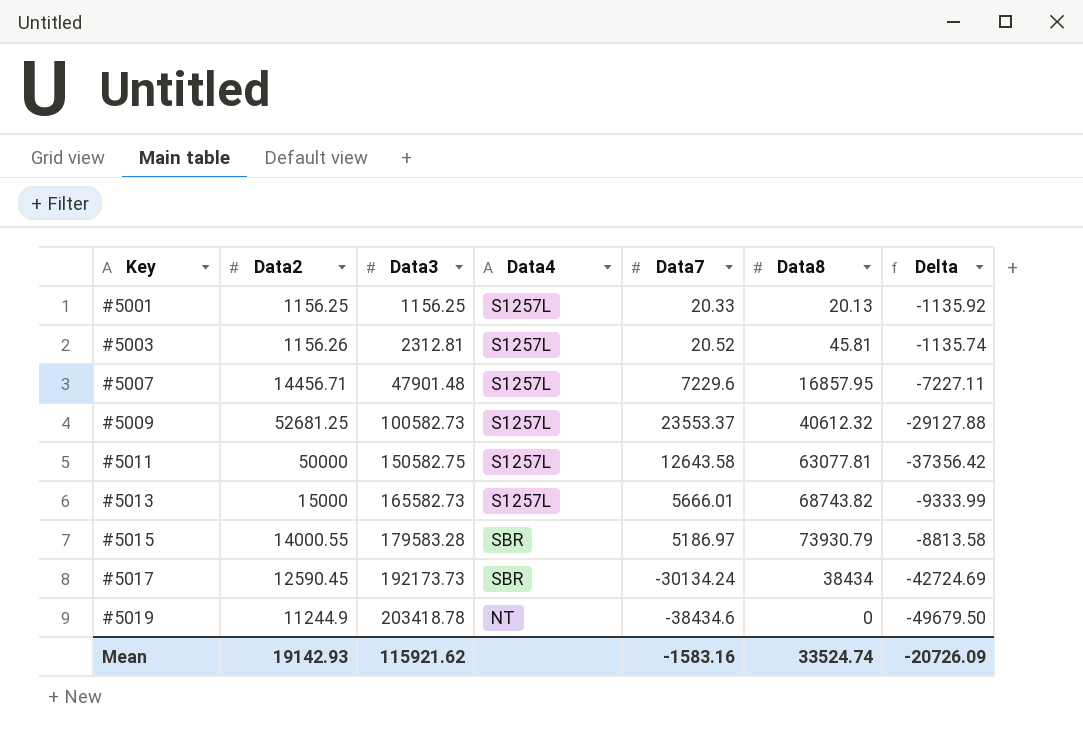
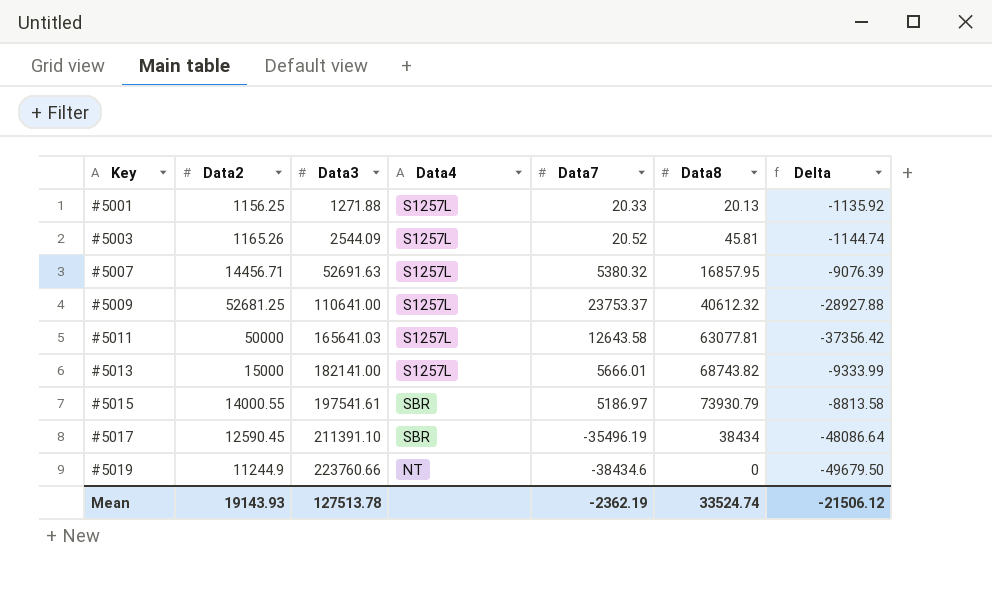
#5001 | Data3: 1156.25 -> 1271.88
#5003 | Data2: 1156.26 -> 1165.26
#5003 | Data3: 2312.81 -> 2544.09
#5003 | Delta: -1135.74 -> -1144.74
#5007 | Data3: 47901.48 -> 52691.63
#5007 | Data7: 7229.6 -> 5380.32
#5007 | Delta: -7227.11 -> -9076.39
#5009 | Data3: 100582.73 -> 110641.00
#5009 | Data7: 23553.37 -> 23753.37
#5009 | Delta: -29127.88 -> -28927.88
#5011 | Data3: 150582.75 -> 165641.03
#5013 | Data3: 165582.73 -> 182141.00
#5015 | Data3: 179583.28 -> 197541.61
#5017 | Data3: 192173.73 -> 211391.10
#5017 | Data7: -30134.24 -> -35496.19
#5017 | Delta: -42724.69 -> -48086.64
#5019 | Data3: 203418.78 -> 223760.66
Mean | Data2: 19142.93 -> 19143.93
Mean | Data3: 115921.62 -> 127513.78
Mean | Data7: -1583.16 -> -2362.19
Mean | Delta: -20726.09 -> -21506.12

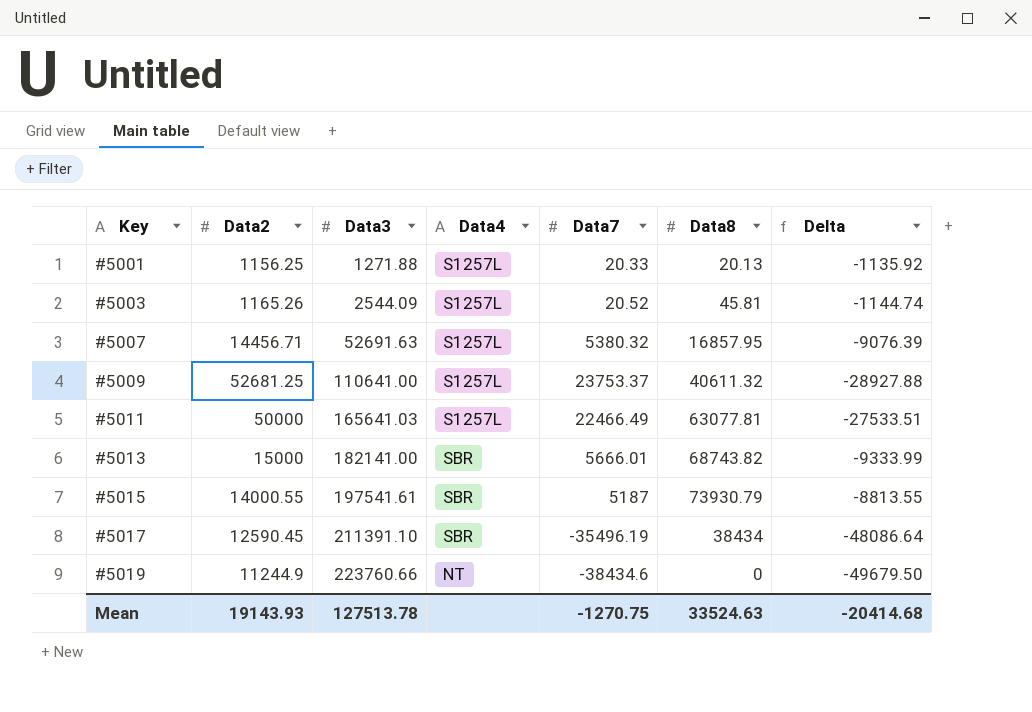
#5009 | Data8: 40612.32 -> 40611.32
#5011 | Data7: 12643.58 -> 22466.49
#5011 | Delta: -37356.42 -> -27533.51
#5013 | Data4: S1257L -> SBR
#5015 | Data7: 5186.97 -> 5187
#5015 | Delta: -8813.58 -> -8813.55
Mean | Data7: -2362.19 -> -1270.75
Mean | Data8: 33524.74 -> 33524.63
Mean | Delta: -21506.12 -> -20414.68

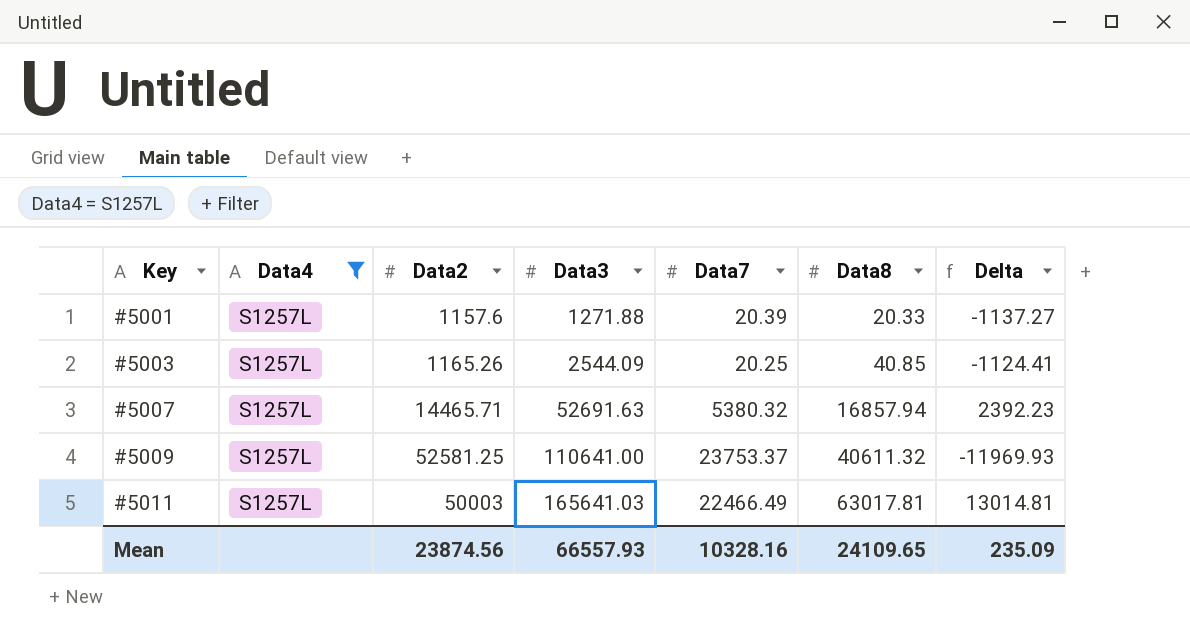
filter: none -> Data4 = S1257L
column Data4 | position: 4 -> 2
column Delta | formula: [Data7] - [Data2] -> [Data8] - [Data2]
#5001 | Data2: 1156.25 -> 1157.6
#5001 | Data7: 20.33 -> 20.39
#5001 | Data8: 20.13 -> 20.33
#5003 | Data7: 20.52 -> 20.25
#5003 | Data8: 45.81 -> 40.85
#5007 | Data2: 14456.71 -> 14465.71
#5007 | Data8: 16857.95 -> 16857.94
#5009 | Data2: 52681.25 -> 52581.25
#5011 | Data2: 50000 -> 50003
#5011 | Data8: 63077.81 -> 63017.81
Mean | Data2: 19143.93 -> 23874.56
Mean | Data3: 127513.78 -> 66557.93
Mean | Data7: -1270.75 -> 10328.16
Mean | Data8: 33524.63 -> 24109.65
Mean | Delta: -20414.68 -> 235.09

